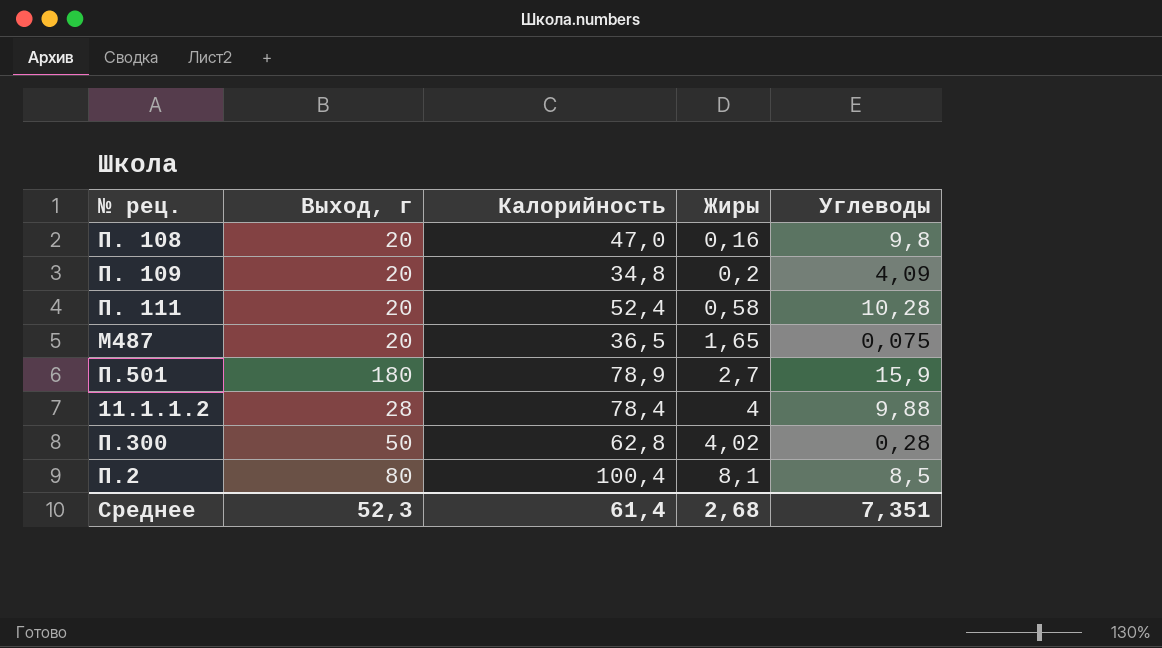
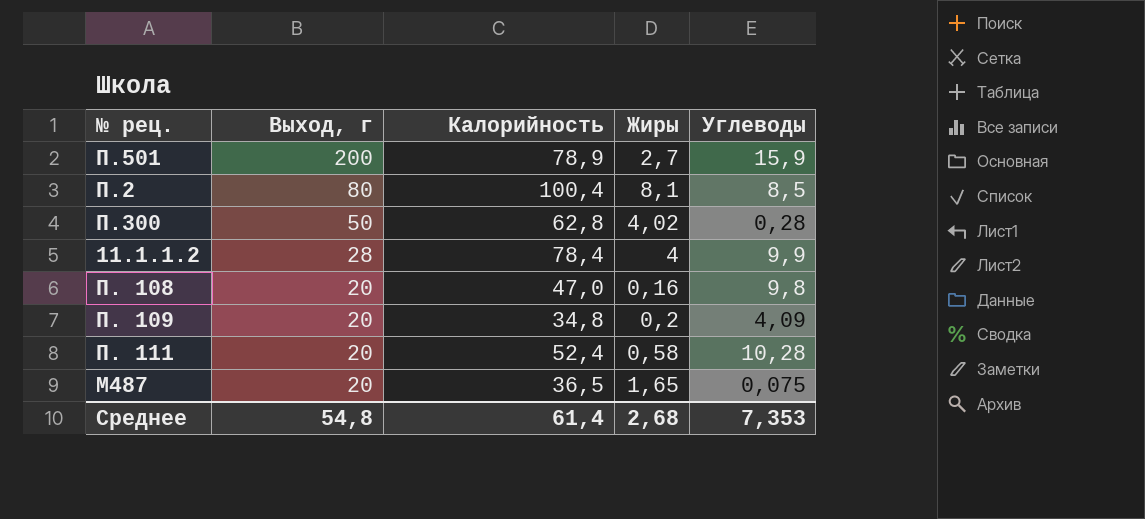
row order: Жиры ascending -> Выход, г descending
П.501 | Выход, г: 180 -> 200
11.1.1.2 | Углеводы: 9,88 -> 9,9
Среднее | Выход, г: 52,3 -> 54,8
Среднее | Углеводы: 7,351 -> 7,353

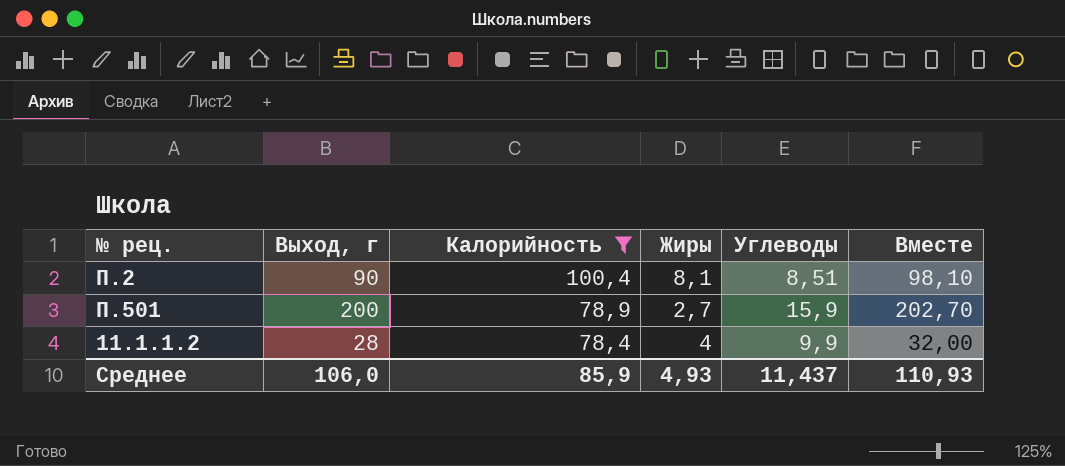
filter: none -> Калорийность >= 78,4
row order: Выход, г descending -> Калорийность descending
column Вместе | formula: none -> [Выход, г] + [Жиры]
П.2 | Выход, г: 80 -> 90
П.2 | Углеводы: 8,5 -> 8,51
Среднее | Выход, г: 54,8 -> 106,0
Среднее | Калорийность: 61,4 -> 85,9
Среднее | Жиры: 2,68 -> 4,93
Среднее | Углеводы: 7,353 -> 11,437

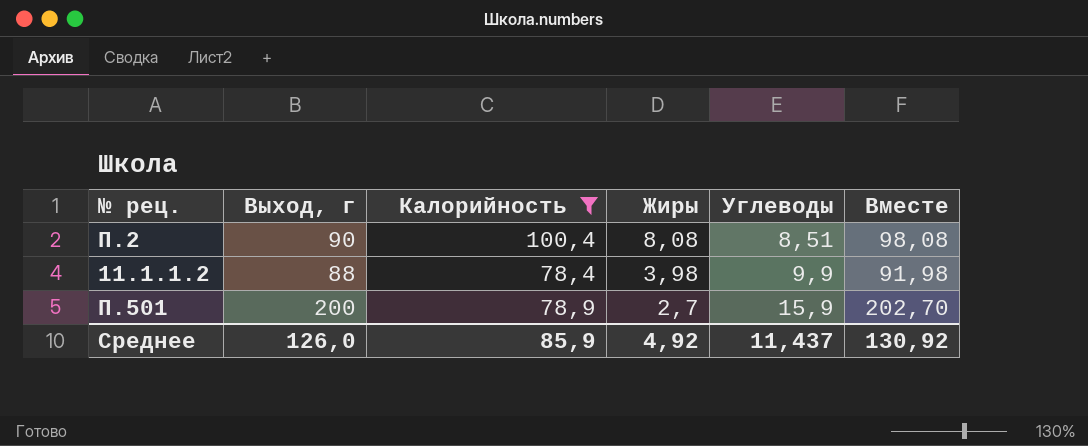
row order: Калорийность descending -> Жиры descending
П.2 | Жиры: 8,1 -> 8,08
П.2 | Вместе: 98,10 -> 98,08
11.1.1.2 | Выход, г: 28 -> 88
11.1.1.2 | Жиры: 4 -> 3,98
11.1.1.2 | Вместе: 32,00 -> 91,98
Среднее | Выход, г: 106,0 -> 126,0
Среднее | Жиры: 4,93 -> 4,92
Среднее | Вместе: 110,93 -> 130,92

